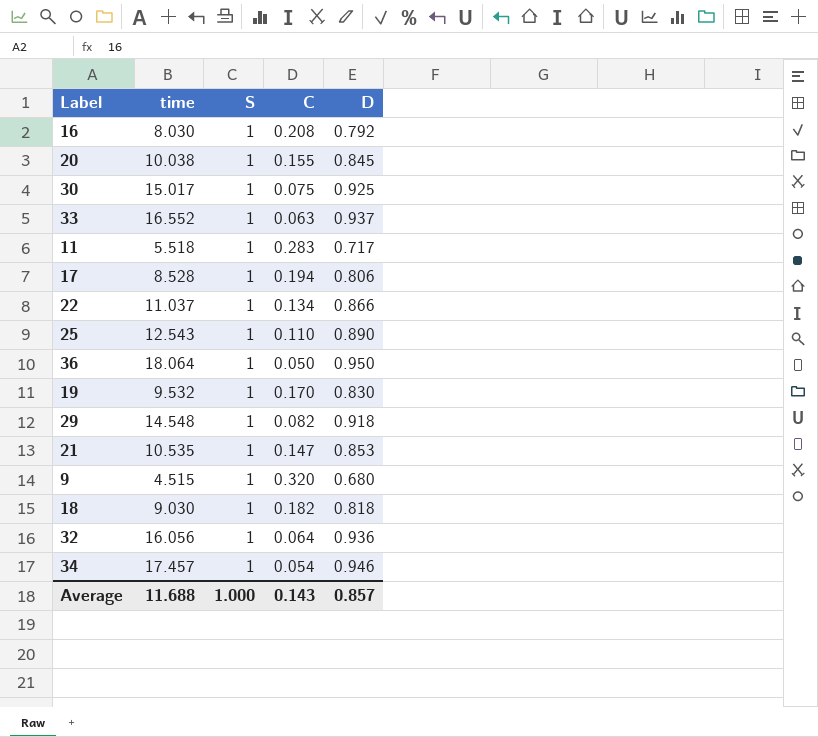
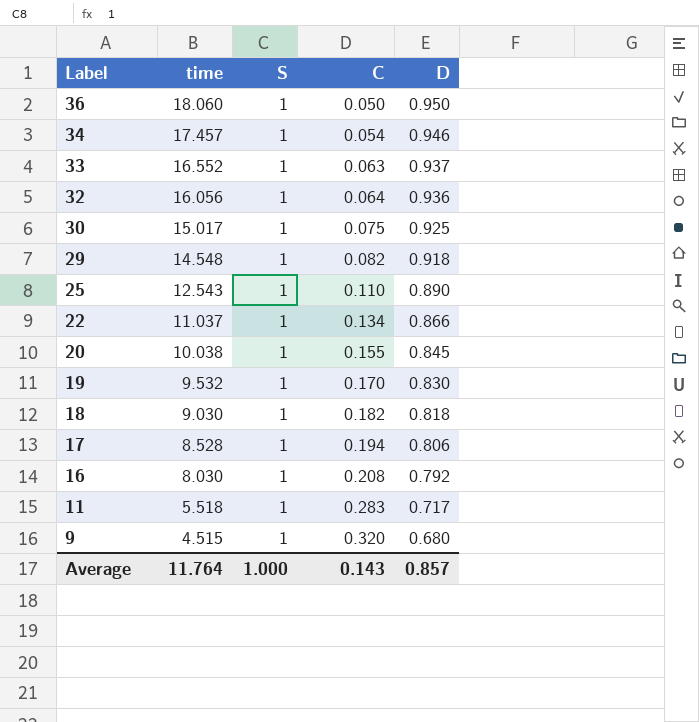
row order: none -> Label descending
row 21: 10.535 | 1 | 0.147 | 0.853 -> none
36 | time: 18.064 -> 18.060
Average | time: 11.688 -> 11.764

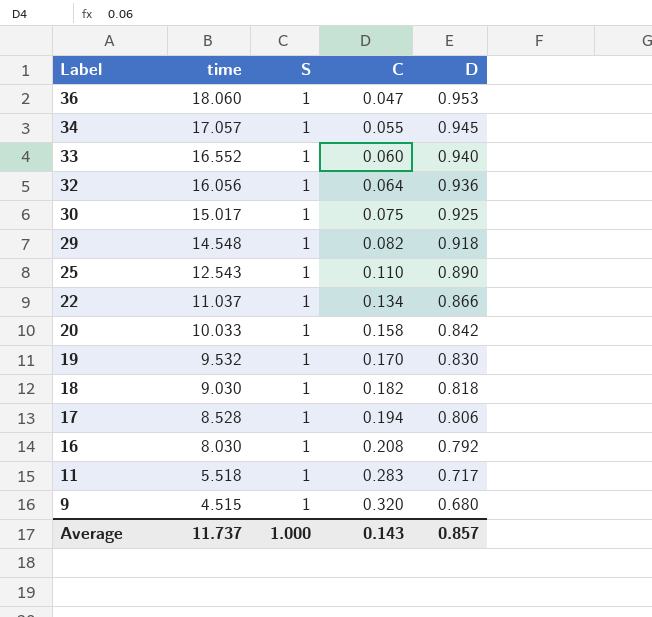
36 | C: 0.050 -> 0.047
36 | D: 0.950 -> 0.953
34 | time: 17.457 -> 17.057
34 | C: 0.054 -> 0.055
34 | D: 0.946 -> 0.945
33 | C: 0.063 -> 0.060
33 | D: 0.937 -> 0.940
20 | time: 10.038 -> 10.033
20 | C: 0.155 -> 0.158
20 | D: 0.845 -> 0.842
Average | time: 11.764 -> 11.737

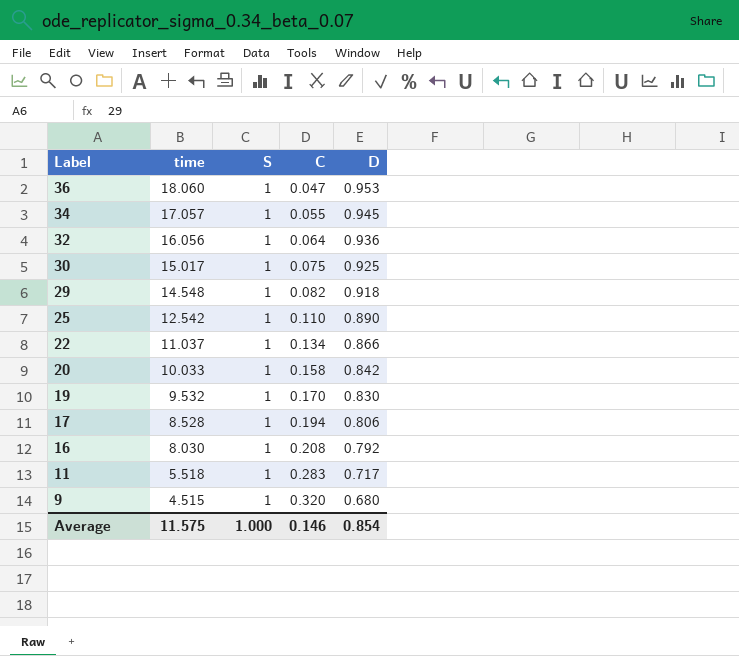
row 33: 16.552 | 1 | 0.060 | 0.940 -> none
row 18: 9.030 | 1 | 0.182 | 0.818 -> none
25 | time: 12.543 -> 12.542
Average | time: 11.737 -> 11.575
Average | C: 0.143 -> 0.146
Average | D: 0.857 -> 0.854

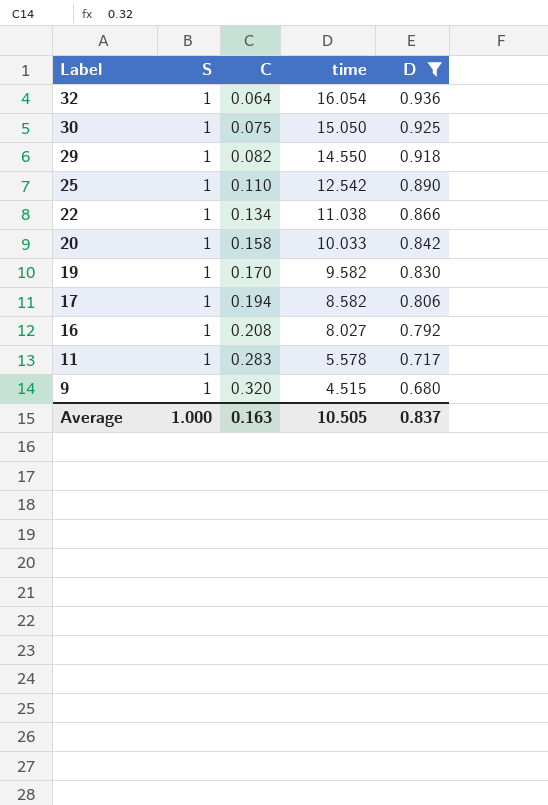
filter: none -> D <= 0.936
column time | position: 2 -> 4
32 | time: 16.056 -> 16.054
30 | time: 15.017 -> 15.050
29 | time: 14.548 -> 14.550
22 | time: 11.037 -> 11.038
19 | time: 9.532 -> 9.582
17 | time: 8.528 -> 8.582
16 | time: 8.030 -> 8.027
11 | time: 5.518 -> 5.578
Average | C: 0.146 -> 0.163
Average | time: 11.575 -> 10.505
Average | D: 0.854 -> 0.837

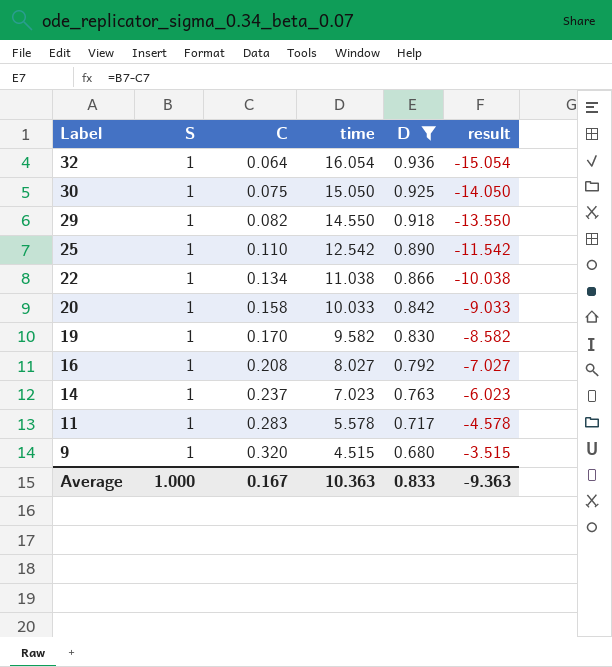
column result | formula: none -> [S] - [time]
row 17: 1 | 0.194 | 8.582 | 0.806 -> none
row 14: none -> 1 | 0.237 | 7.023 | 0.763 | -6.023
Average | C: 0.163 -> 0.167
Average | time: 10.505 -> 10.363
Average | D: 0.837 -> 0.833

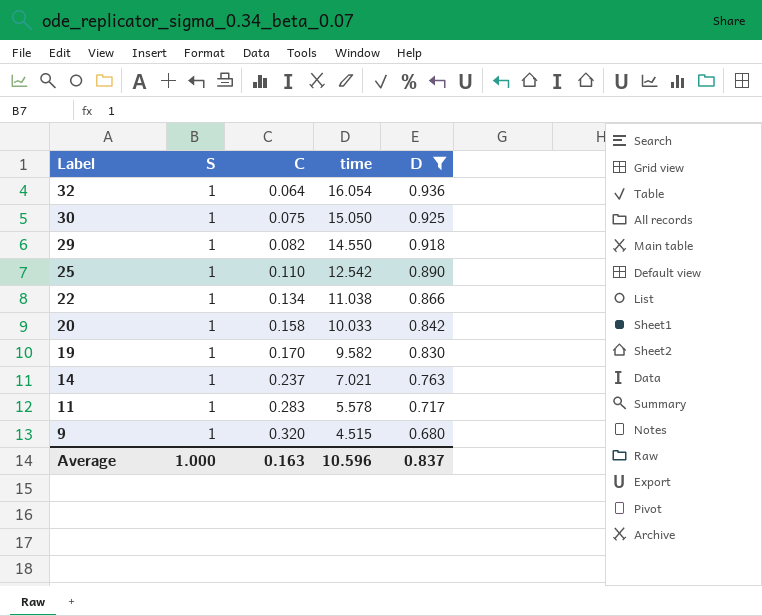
column result | formula: [S] - [time] -> none
row 16: 1 | 0.208 | 8.027 | 0.792 | -7.027 -> none
14 | time: 7.023 -> 7.021
Average | C: 0.167 -> 0.163
Average | time: 10.363 -> 10.596
Average | D: 0.833 -> 0.837

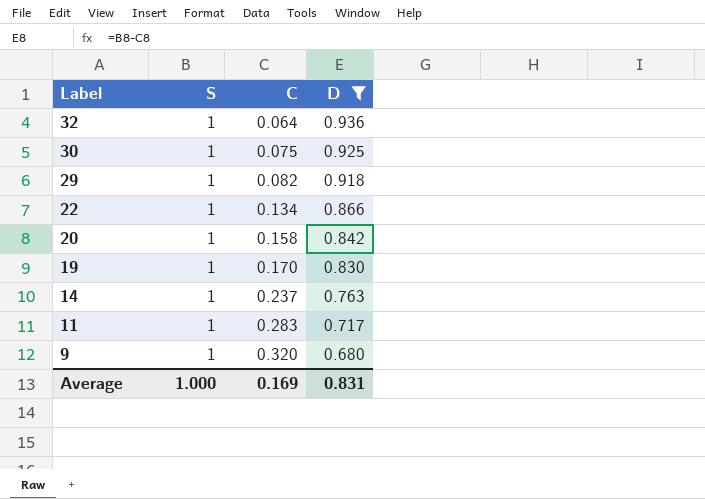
column time | position: 4 -> none
row 25: 1 | 0.110 | 12.542 | 0.890 -> none
Average | C: 0.163 -> 0.169
Average | D: 0.837 -> 0.831

